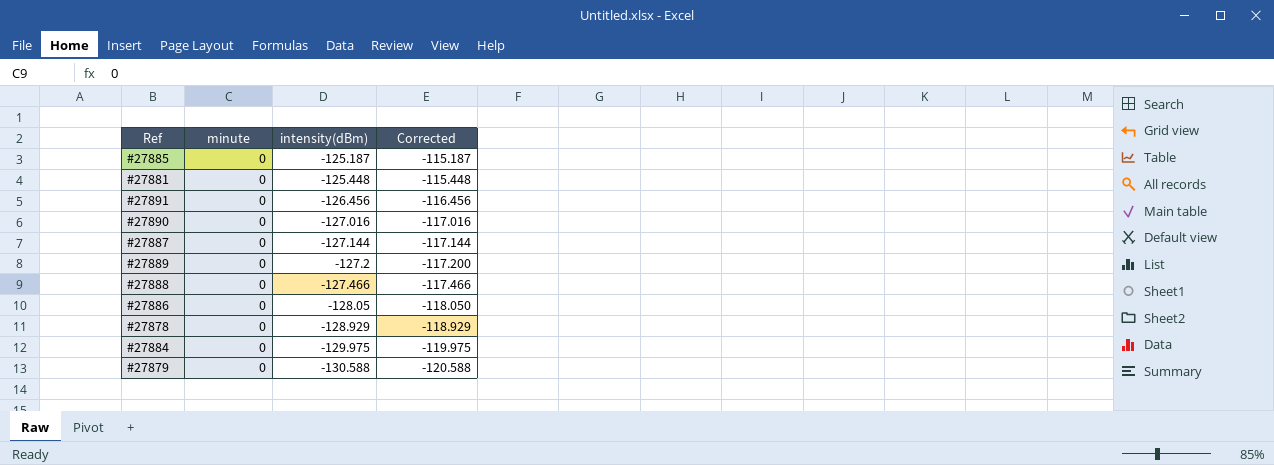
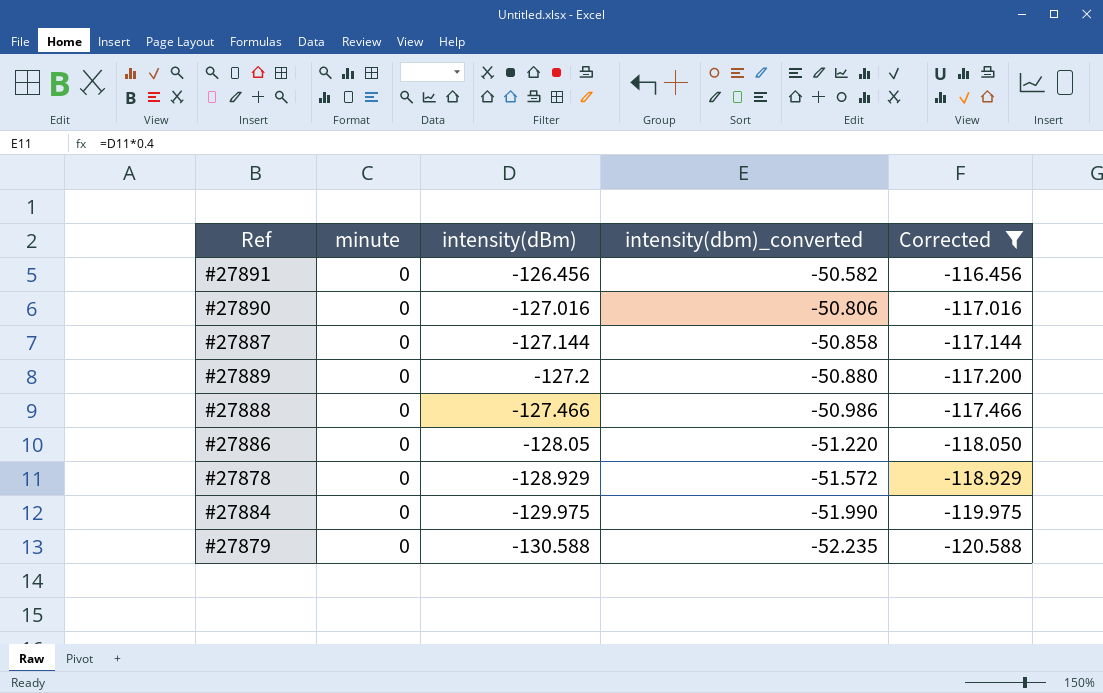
filter: none -> Corrected <= -116.456
column intensity(dbm)_converted | formula: none -> [intensity(dBm)] * 0.4

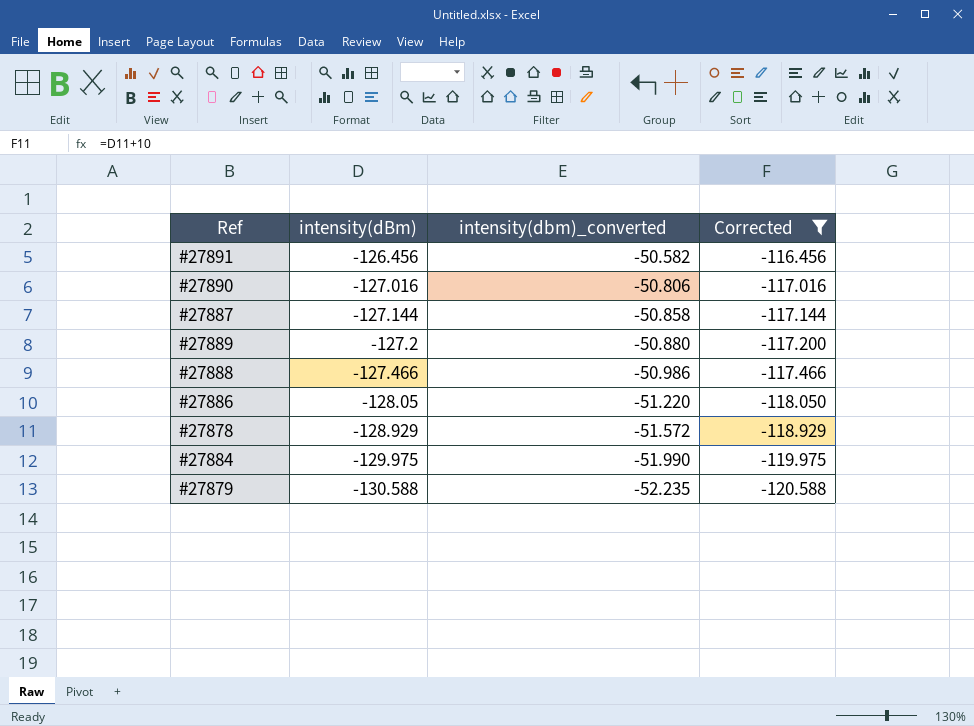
column minute | position: 2 -> none

